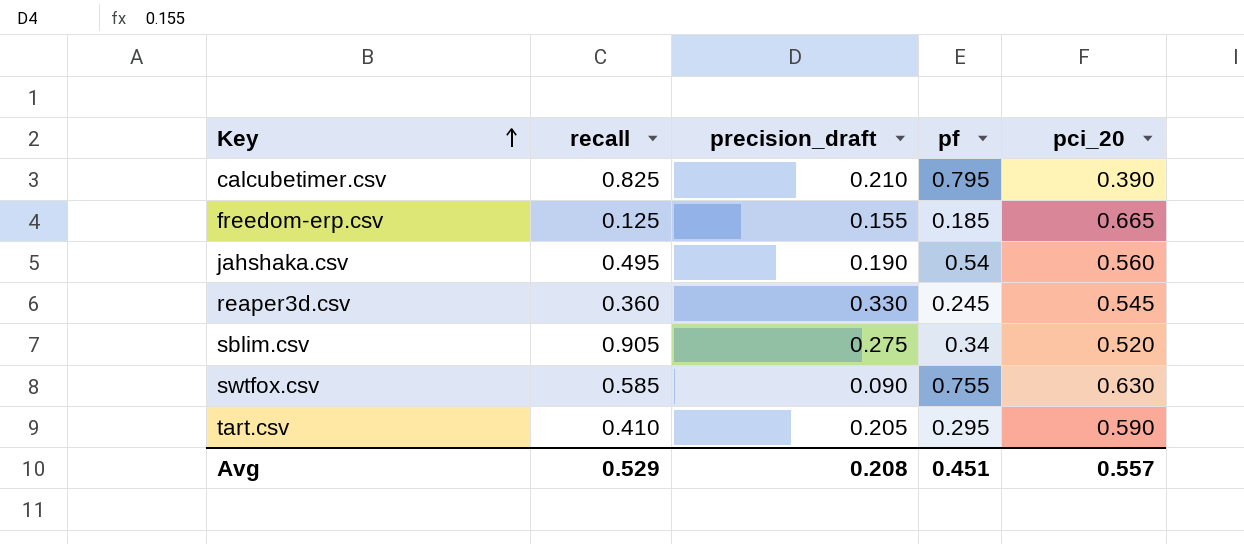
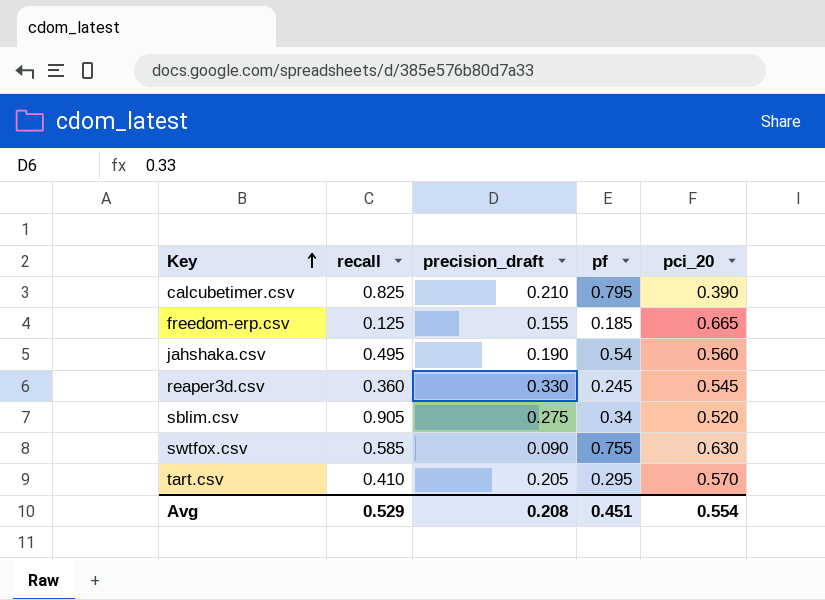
tart.csv | pci_20: 0.590 -> 0.570
Avg | pci_20: 0.557 -> 0.554

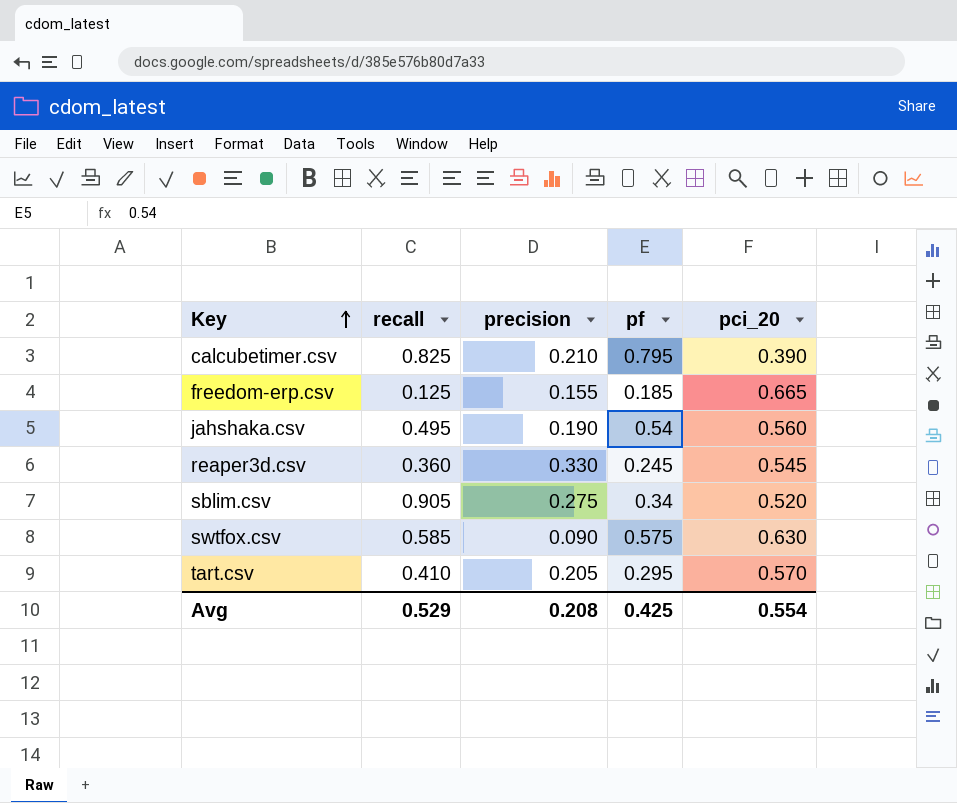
column name: precision_draft -> precision
swtfox.csv | pf: 0.755 -> 0.575
Avg | pf: 0.451 -> 0.425

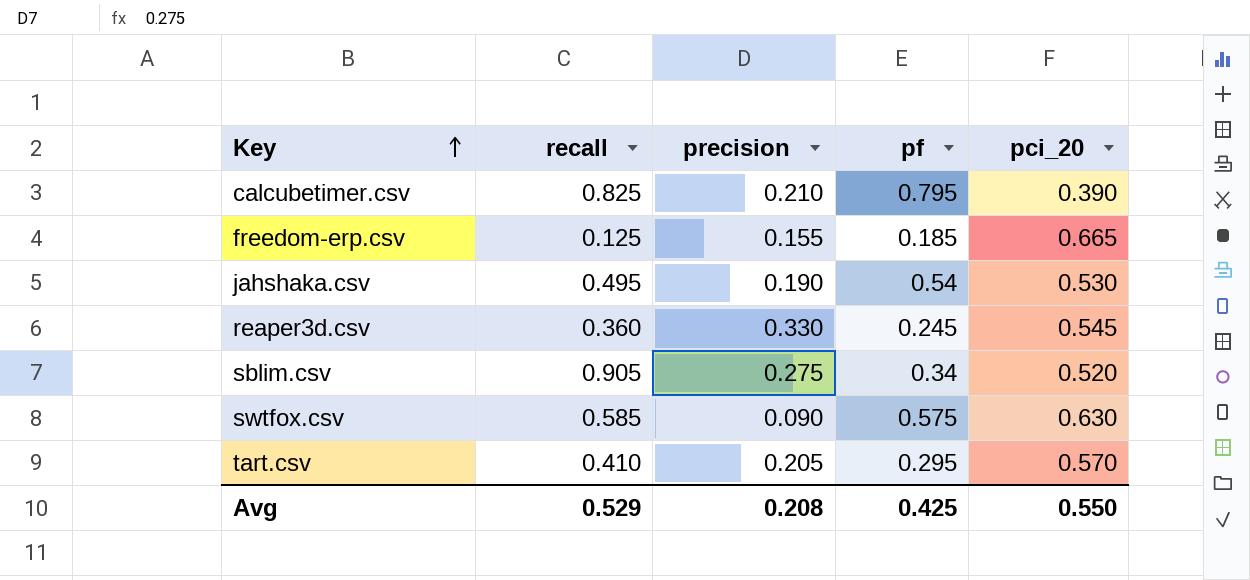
jahshaka.csv | pci_20: 0.560 -> 0.530
Avg | pci_20: 0.554 -> 0.550

